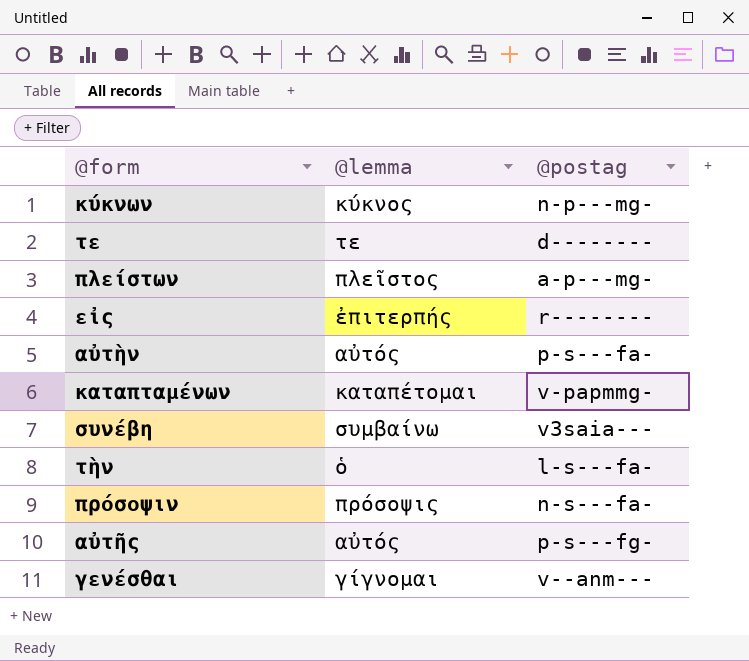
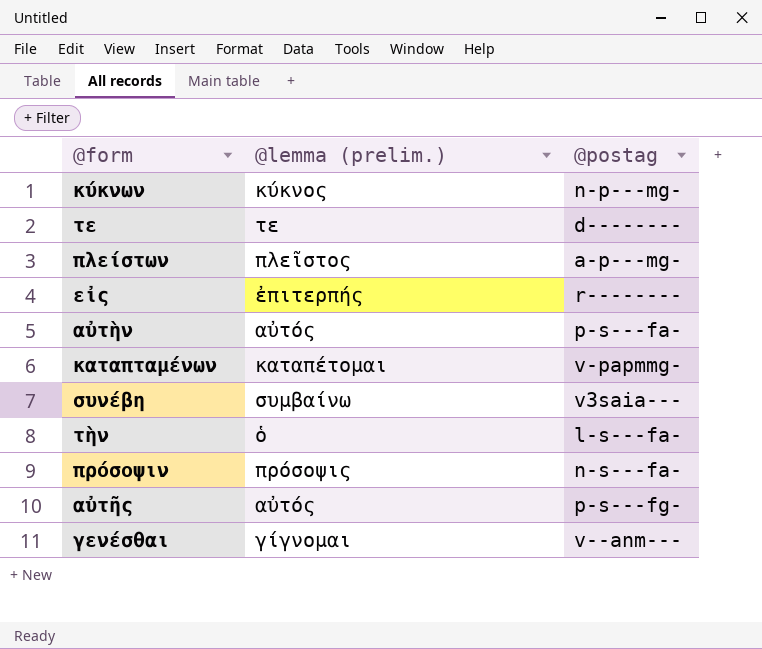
column name: @lemma -> @lemma (prelim.)

